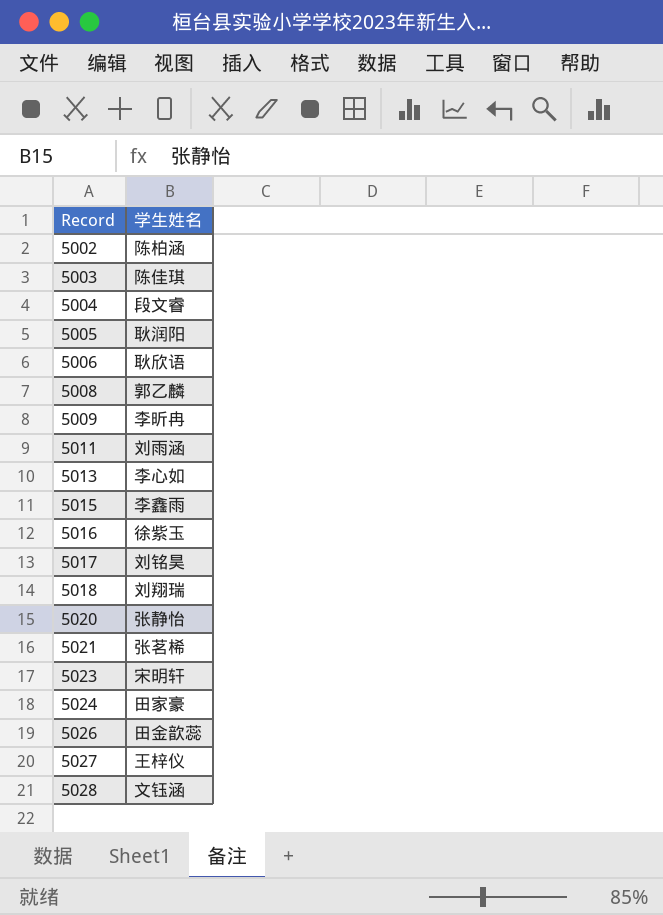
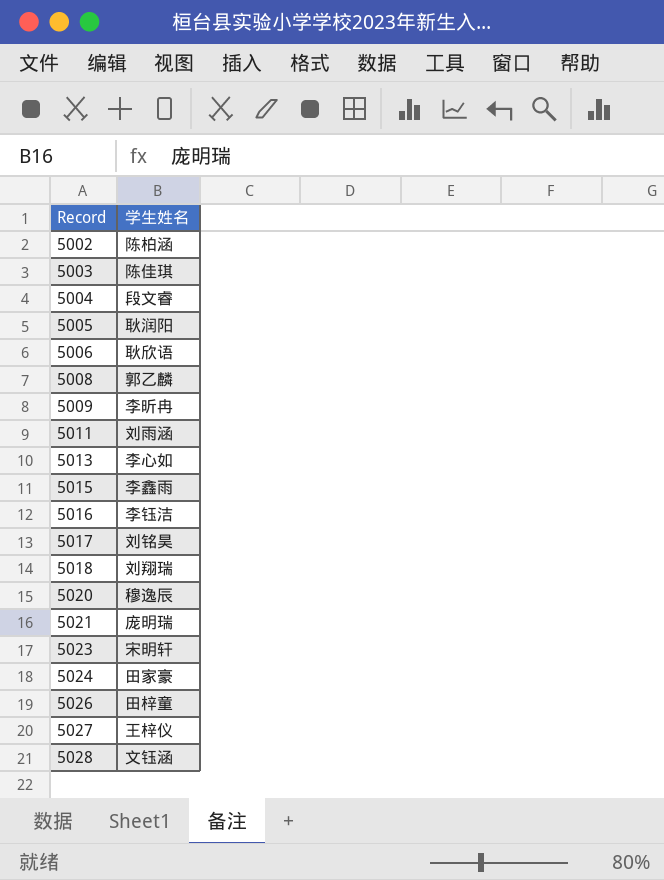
5016 | 学生姓名: 徐紫玉 -> 李钰洁
5020 | 学生姓名: 张静怡 -> 穆逸辰
5021 | 学生姓名: 张茗桸 -> 庞明瑞
5026 | 学生姓名: 田金歆蕊 -> 田梓童

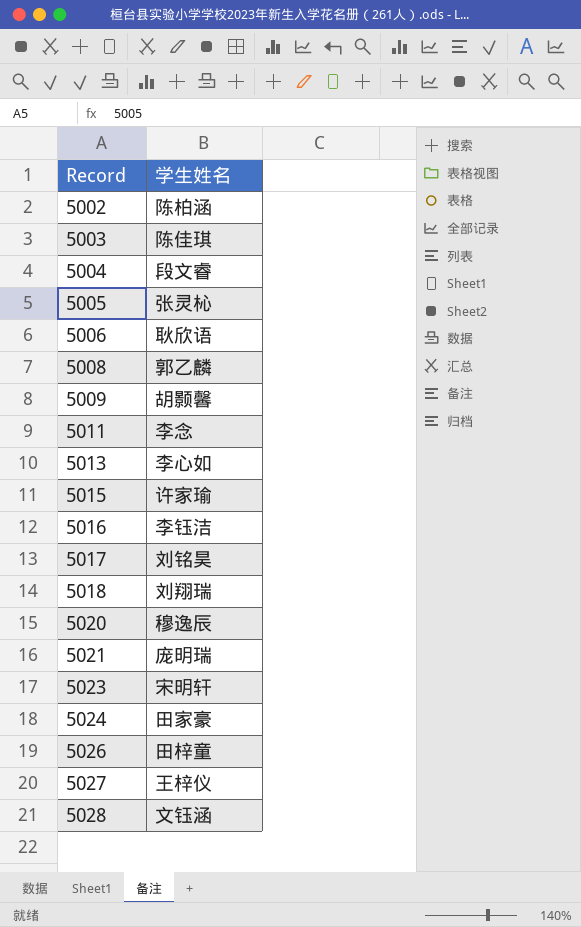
5005 | 学生姓名: 耿润阳 -> 张灵杺
5009 | 学生姓名: 李昕冉 -> 胡颢馨
5011 | 学生姓名: 刘雨涵 -> 李念
5015 | 学生姓名: 李鑫雨 -> 许家瑜

